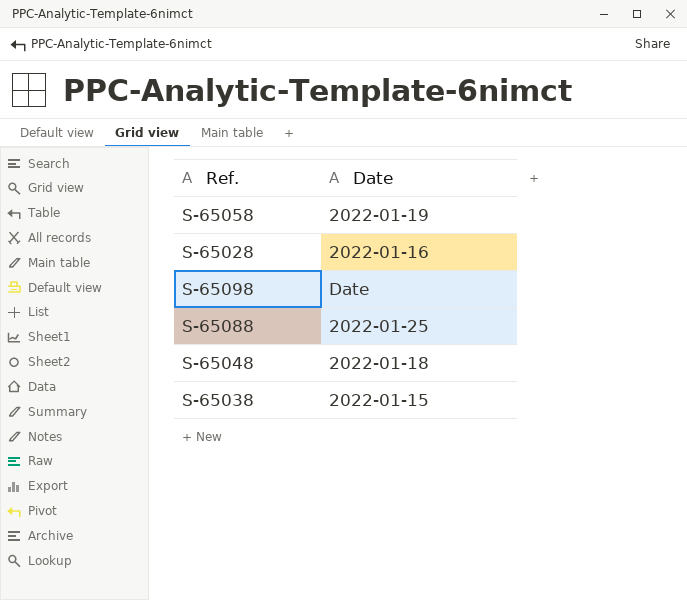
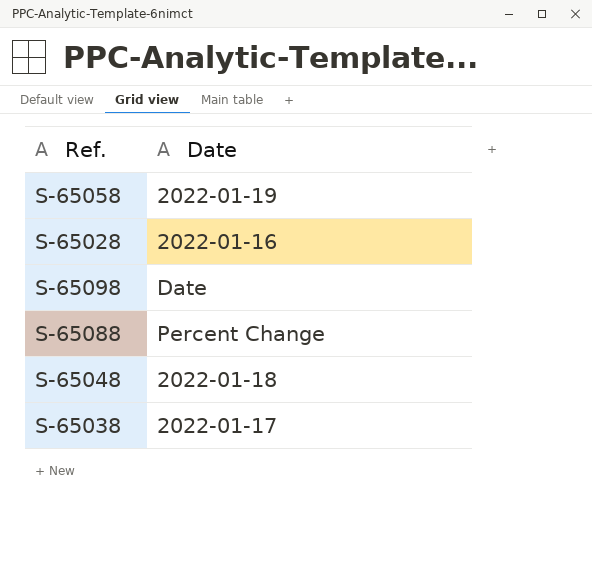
S-65088 | Date: 2022-01-25 -> Percent Change
S-65038 | Date: 2022-01-15 -> 2022-01-17

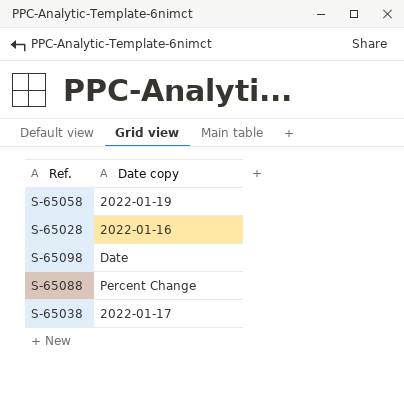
column name: Date -> Date copy
row S-65048: 2022-01-18 -> none

